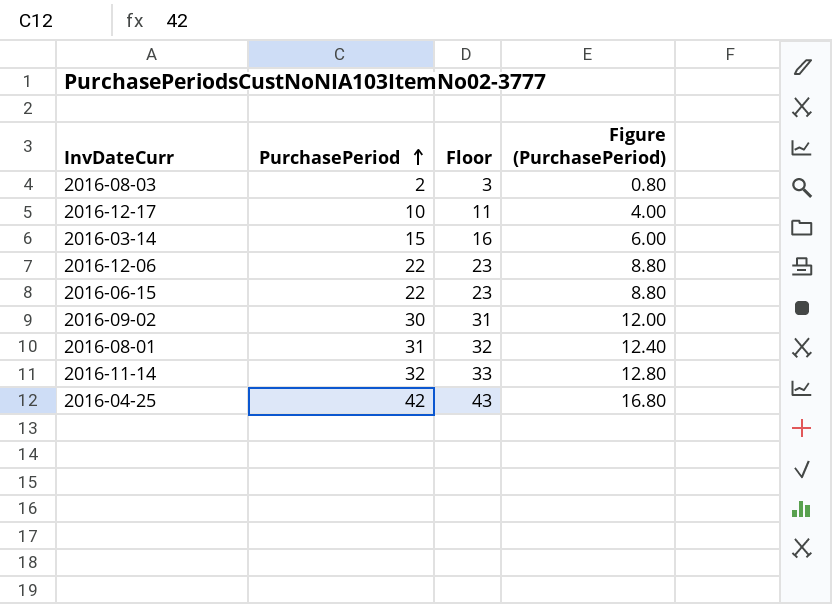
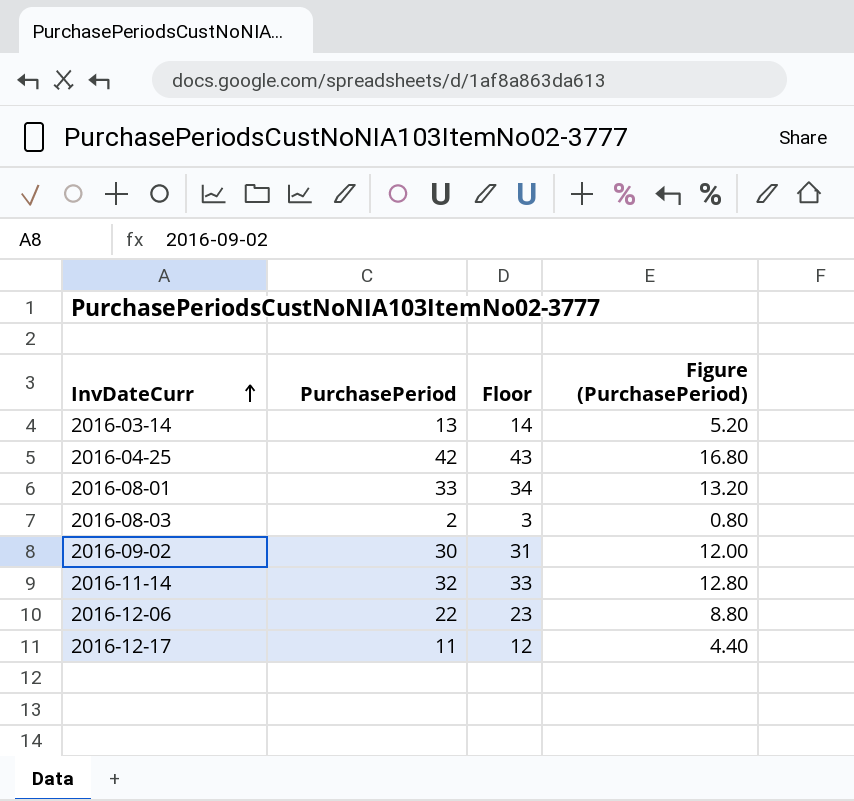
row order: PurchasePeriod ascending -> InvDateCurr ascending
row 2016-06-15: 22 | 23 | 8.80 -> none
2016-03-14 | PurchasePeriod: 15 -> 13
2016-03-14 | Floor: 16 -> 14
2016-03-14 | Figure (PurchasePeriod): 6.00 -> 5.20
2016-08-01 | PurchasePeriod: 31 -> 33
2016-08-01 | Floor: 32 -> 34
2016-08-01 | Figure (PurchasePeriod): 12.40 -> 13.20
2016-12-17 | PurchasePeriod: 10 -> 11
2016-12-17 | Floor: 11 -> 12
2016-12-17 | Figure (PurchasePeriod): 4.00 -> 4.40

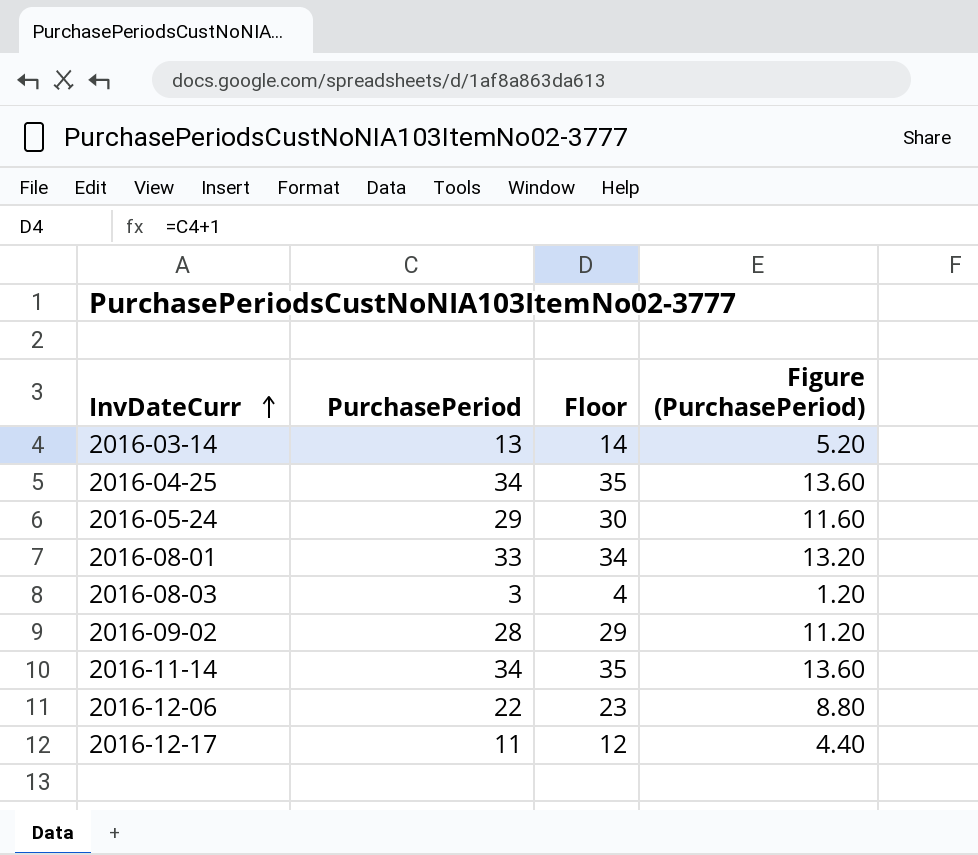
2016-04-25 | PurchasePeriod: 42 -> 34
2016-04-25 | Floor: 43 -> 35
2016-04-25 | Figure (PurchasePeriod): 16.80 -> 13.60
row 2016-05-24: none -> 29 | 30 | 11.60
2016-08-03 | PurchasePeriod: 2 -> 3
2016-08-03 | Floor: 3 -> 4
2016-08-03 | Figure (PurchasePeriod): 0.80 -> 1.20
2016-09-02 | PurchasePeriod: 30 -> 28
2016-09-02 | Floor: 31 -> 29
2016-09-02 | Figure (PurchasePeriod): 12.00 -> 11.20
2016-11-14 | PurchasePeriod: 32 -> 34
2016-11-14 | Floor: 33 -> 35
2016-11-14 | Figure (PurchasePeriod): 12.80 -> 13.60

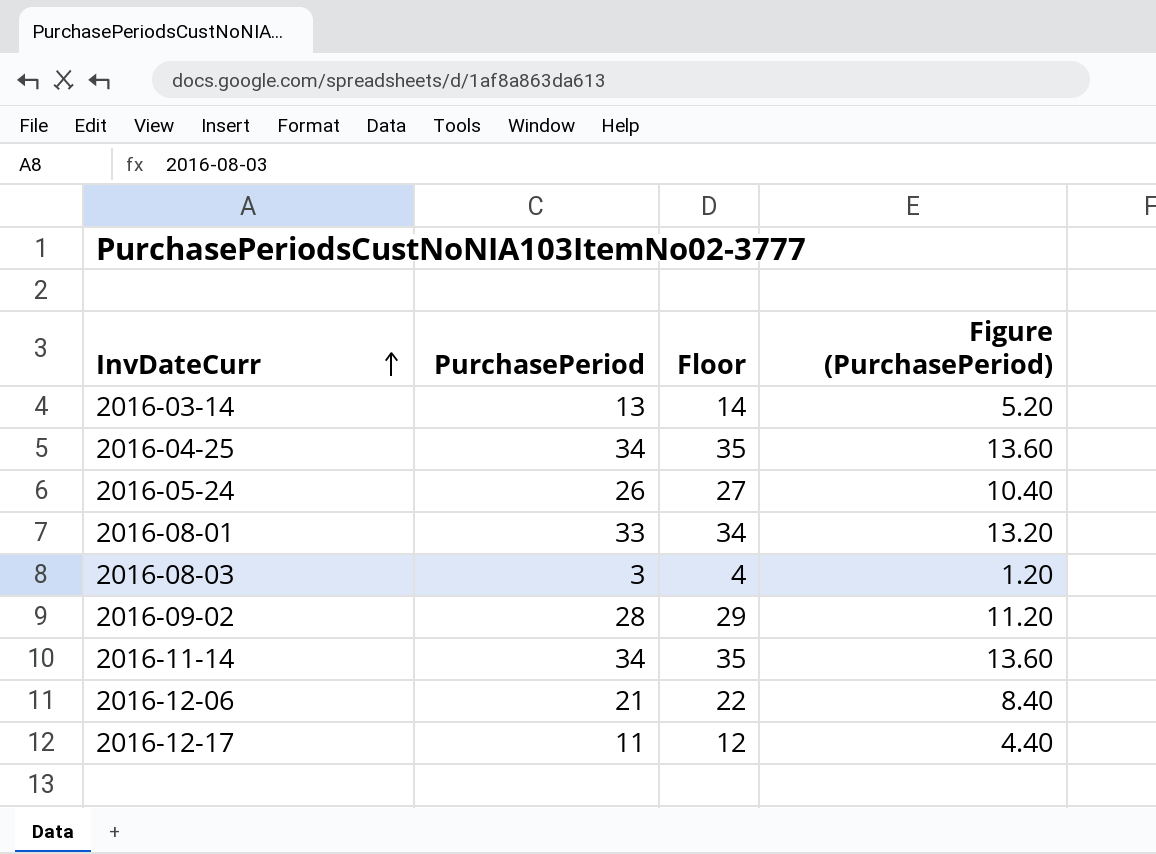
2016-05-24 | PurchasePeriod: 29 -> 26
2016-05-24 | Floor: 30 -> 27
2016-05-24 | Figure (PurchasePeriod): 11.60 -> 10.40
2016-12-06 | PurchasePeriod: 22 -> 21
2016-12-06 | Floor: 23 -> 22
2016-12-06 | Figure (PurchasePeriod): 8.80 -> 8.40

